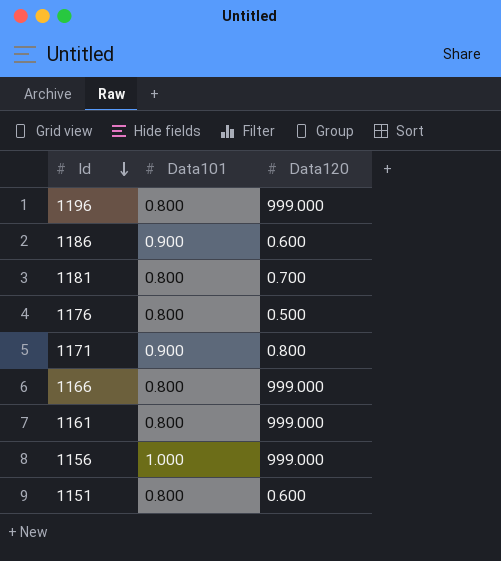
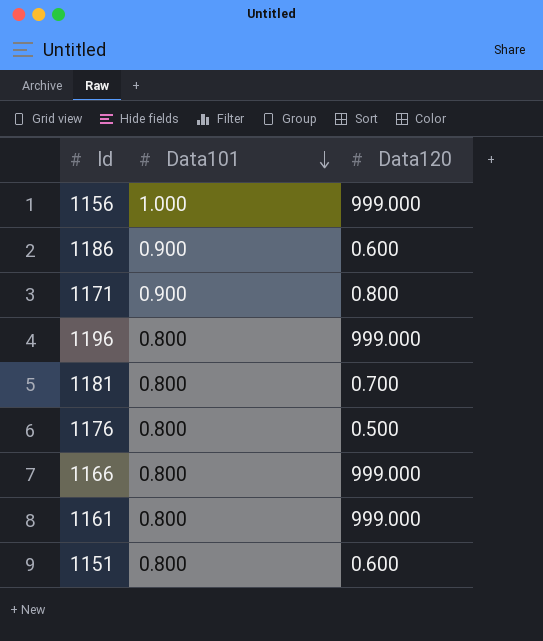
row order: Id descending -> Data101 descending

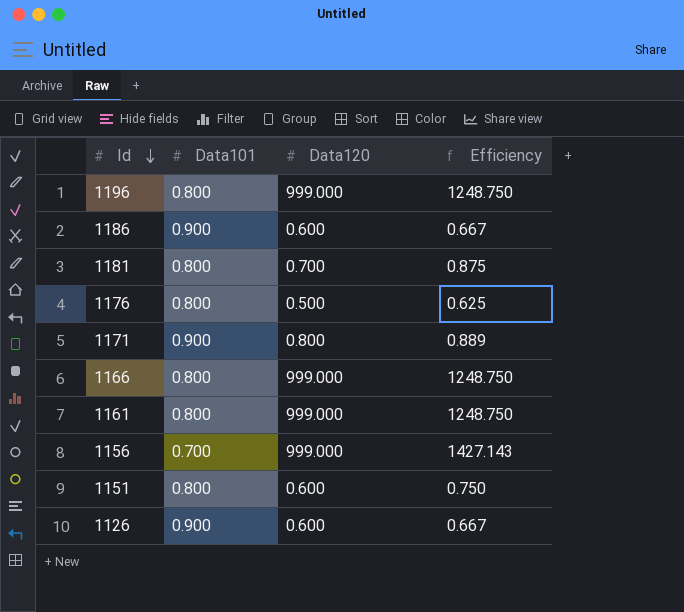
row order: Data101 descending -> Id descending
column Efficiency | formula: none -> [Data120] / [Data101]
1156 | Data101: 1.000 -> 0.700
row 1126: none -> 0.900 | 0.600 | 0.667

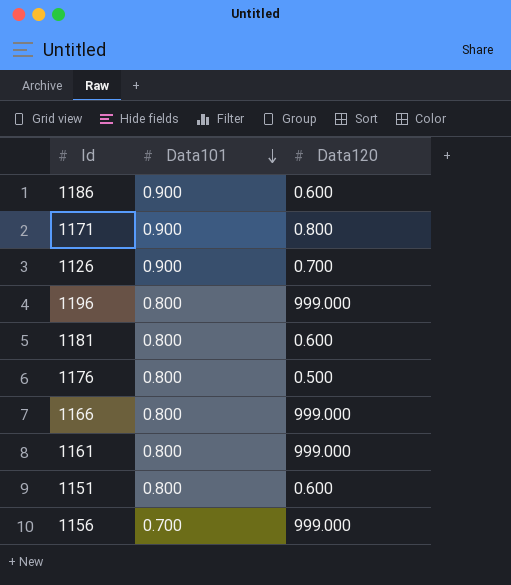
row order: Id descending -> Data101 descending
column Efficiency | formula: [Data120] / [Data101] -> none
1126 | Data120: 0.600 -> 0.700
1181 | Data120: 0.700 -> 0.600

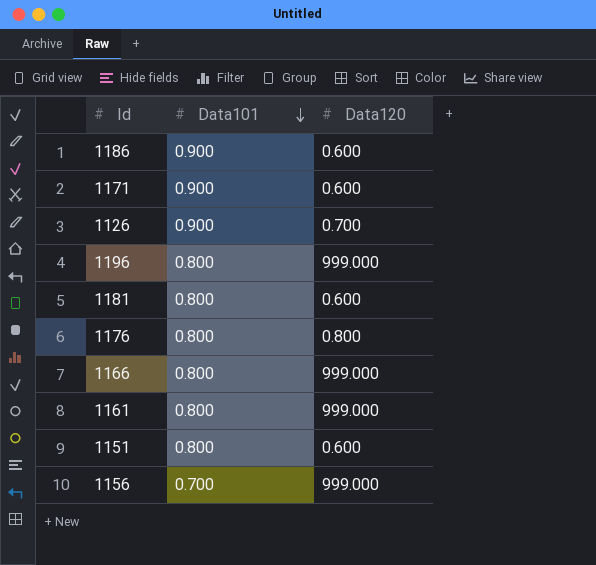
1171 | Data120: 0.800 -> 0.600
1176 | Data120: 0.500 -> 0.800

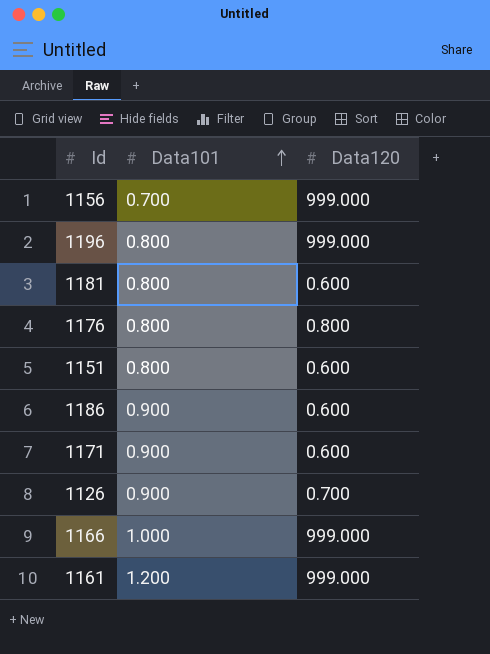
row order: Data101 descending -> Data101 ascending
1166 | Data101: 0.800 -> 1.000
1161 | Data101: 0.800 -> 1.200

